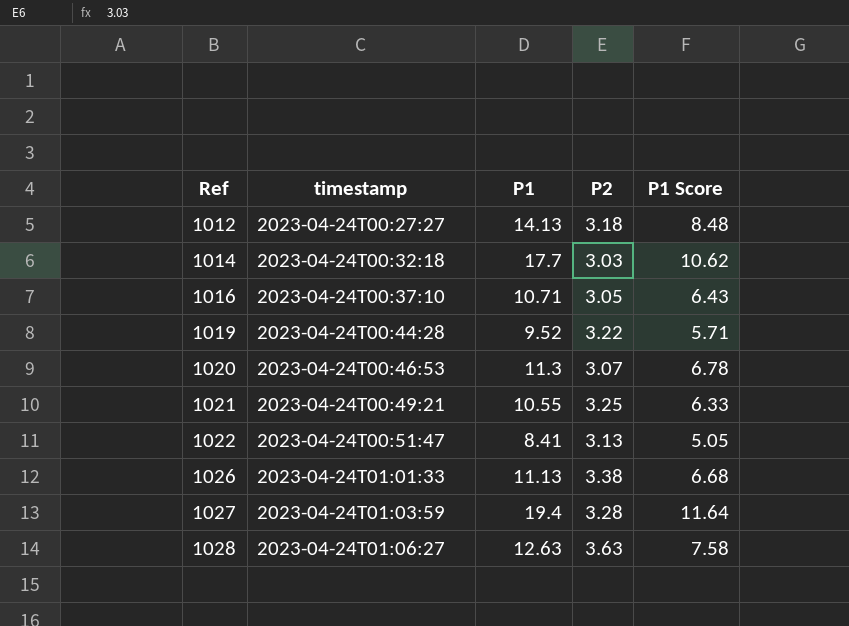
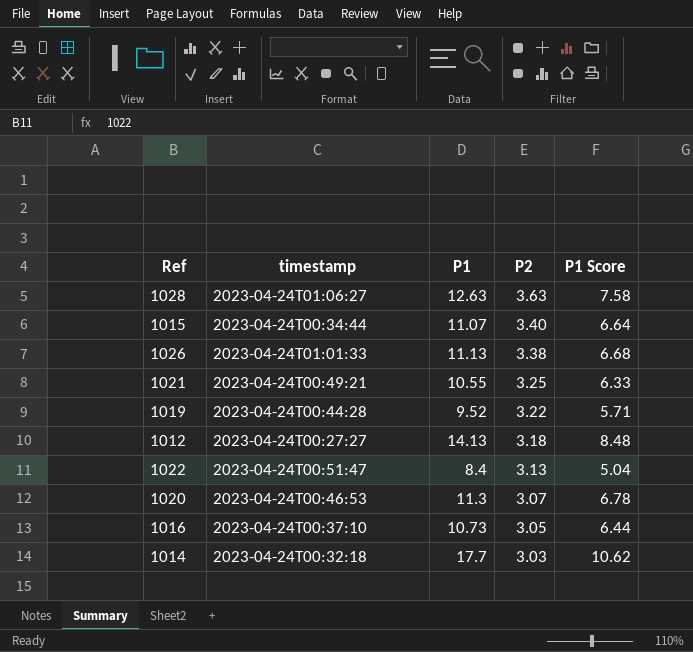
row order: Ref ascending -> P2 descending
row 1027: 2023-04-24T01:03:59 | 19.4 | 3.28 | 11.64 -> none
row 1015: none -> 2023-04-24T00:34:44 | 11.07 | 3.40 | 6.64
1022 | P1: 8.41 -> 8.4
1022 | P1 Score: 5.05 -> 5.04
1016 | P1: 10.71 -> 10.73
1016 | P1 Score: 6.43 -> 6.44

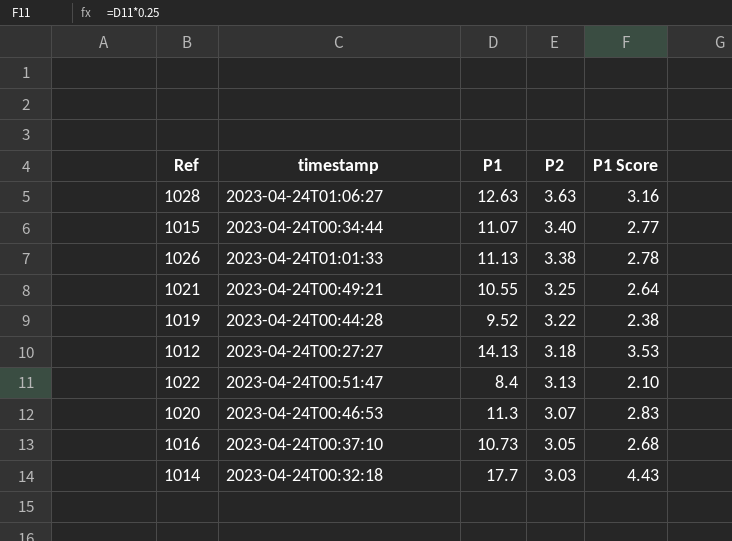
column P1 Score | formula: [P1] * 0.6 -> [P1] * 0.25

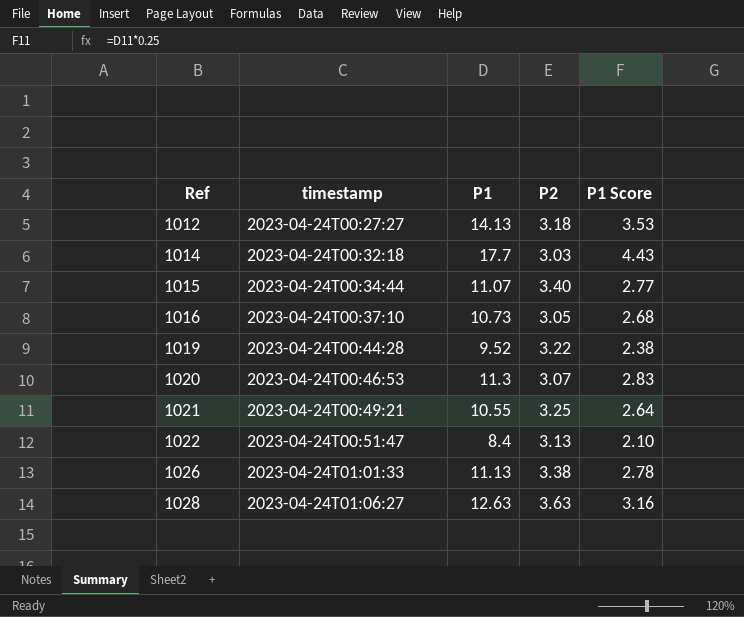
row order: P2 descending -> Ref ascending

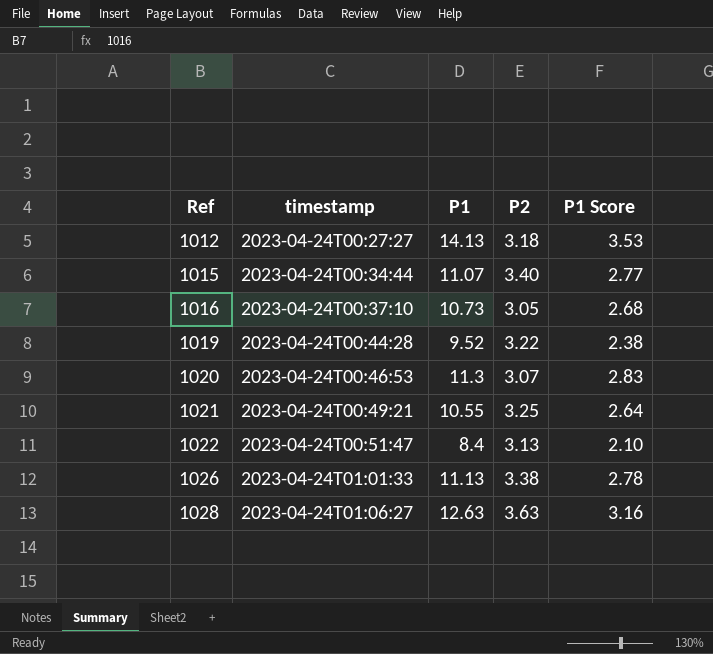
row 1014: 2023-04-24T00:32:18 | 17.7 | 3.03 | 4.43 -> none

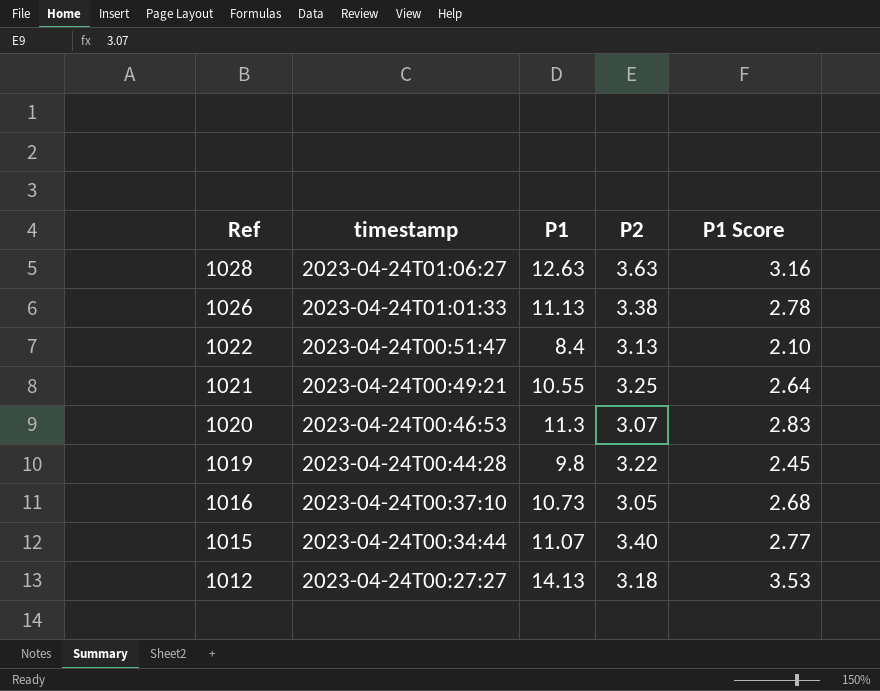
row order: Ref ascending -> Ref descending
1019 | P1: 9.52 -> 9.8
1019 | P1 Score: 2.38 -> 2.45

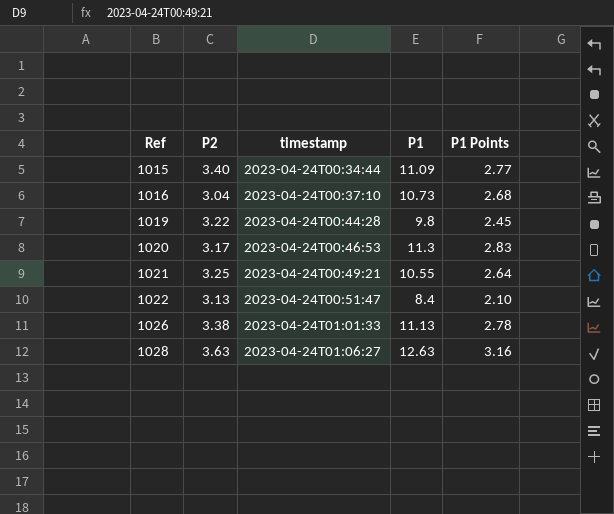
row order: Ref descending -> Ref ascending
column P2 | position: 4 -> 2
column name: P1 Score -> P1 Points
row 1012: 2023-04-24T00:27:27 | 14.13 | 3.18 | 3.53 -> none
1015 | P1: 11.07 -> 11.09
1016 | P2: 3.05 -> 3.04
1020 | P2: 3.07 -> 3.17

